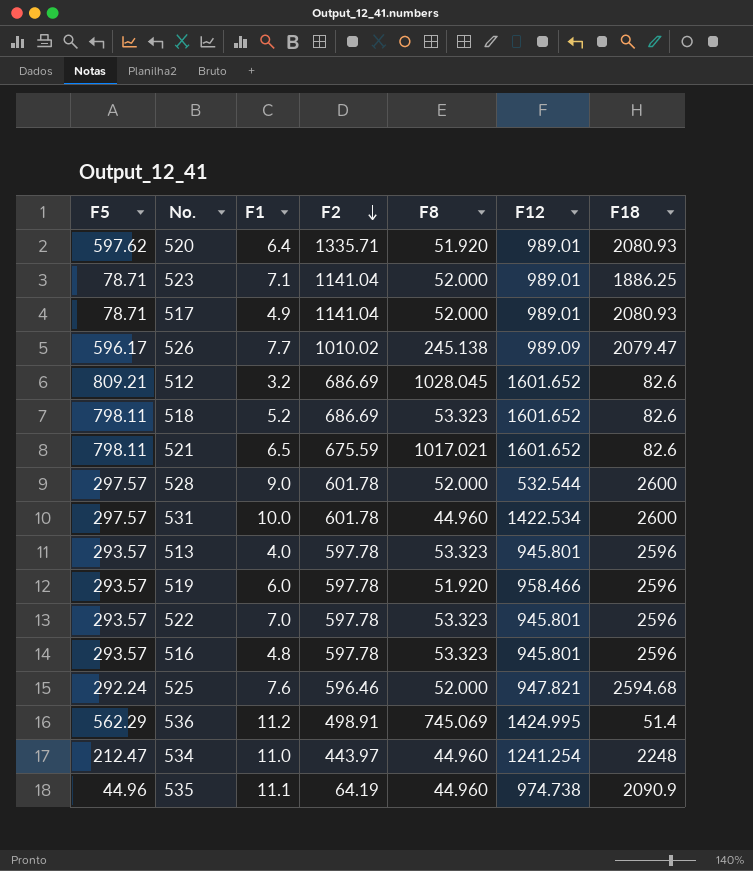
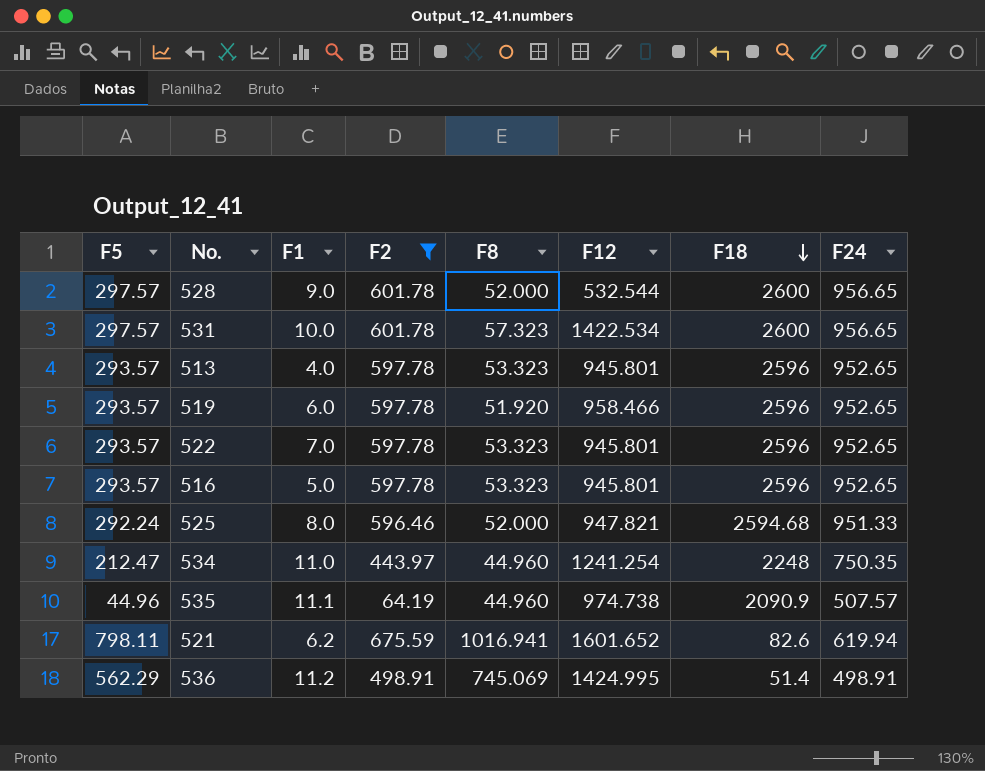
filter: none -> F2 <= 675.59
row order: F2 descending -> F18 descending
column F24 | position: none -> 8
531 | F8: 44.960 -> 57.323
516 | F1: 4.8 -> 5.0
525 | F1: 7.6 -> 8.0
521 | F1: 6.5 -> 6.2
521 | F8: 1017.021 -> 1016.941

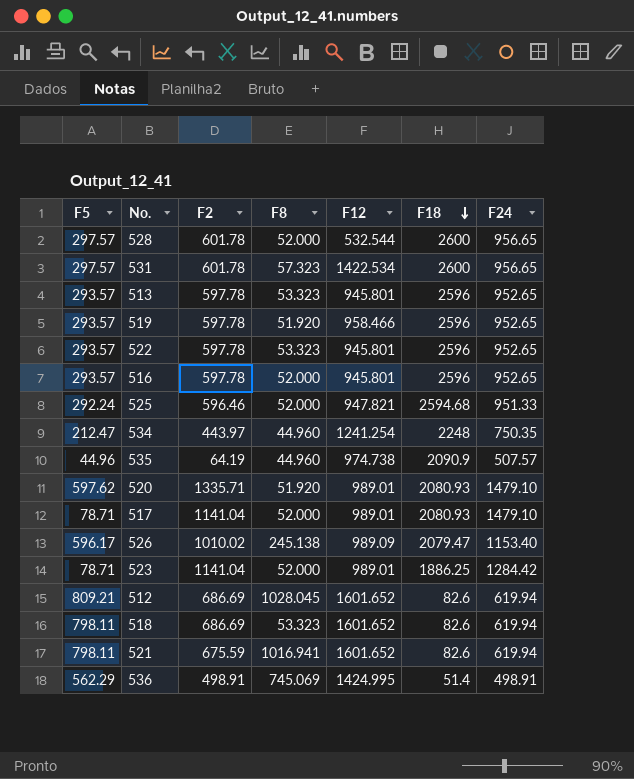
filter: F2 <= 675.59 -> none
column F1 | position: 3 -> none
516 | F8: 53.323 -> 52.000

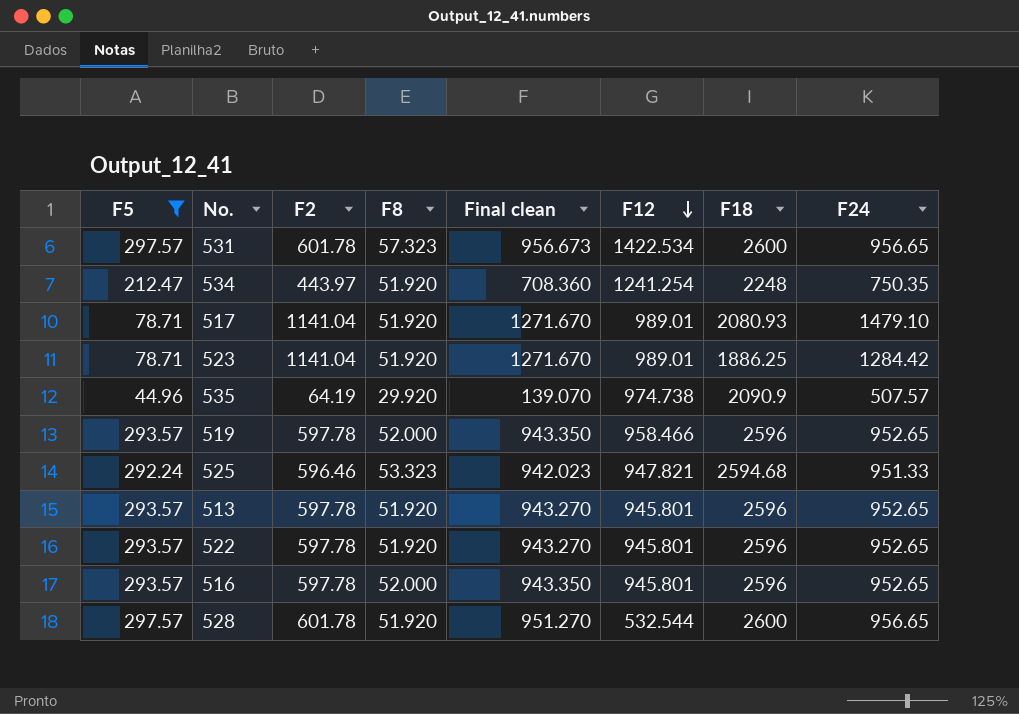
filter: none -> F5 <= 297.57
row order: F18 descending -> F12 descending
column Final clean | formula: none -> [F5] + [F2] + [F8]
534 | F8: 44.960 -> 51.920
517 | F8: 52.000 -> 51.920
523 | F8: 52.000 -> 51.920
535 | F8: 44.960 -> 29.920
519 | F8: 51.920 -> 52.000
525 | F8: 52.000 -> 53.323
513 | F8: 53.323 -> 51.920
522 | F8: 53.323 -> 51.920
528 | F8: 52.000 -> 51.920

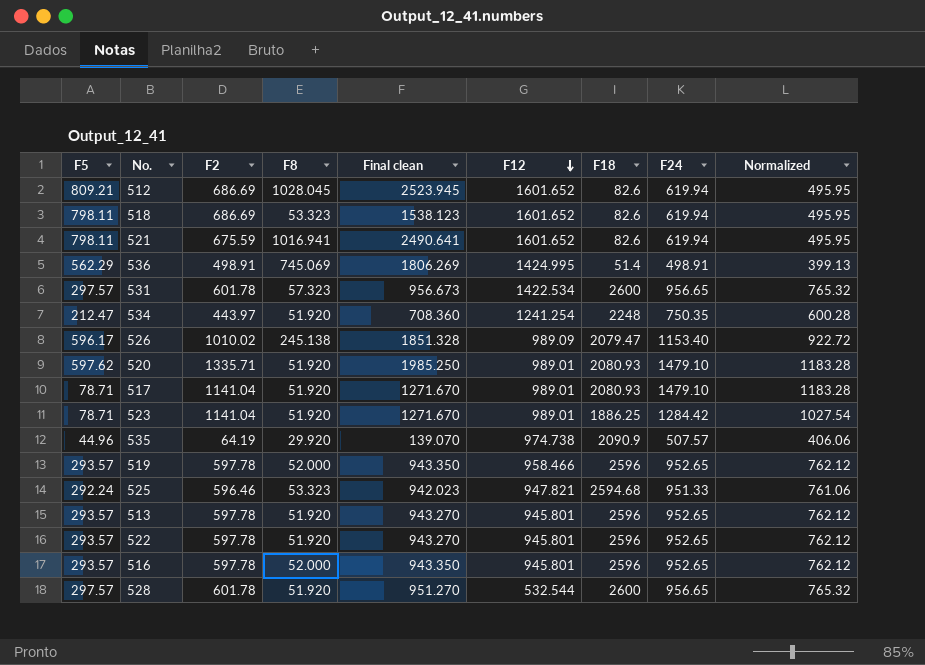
filter: F5 <= 297.57 -> none
column Normalized | formula: none -> [F24] * 0.8

